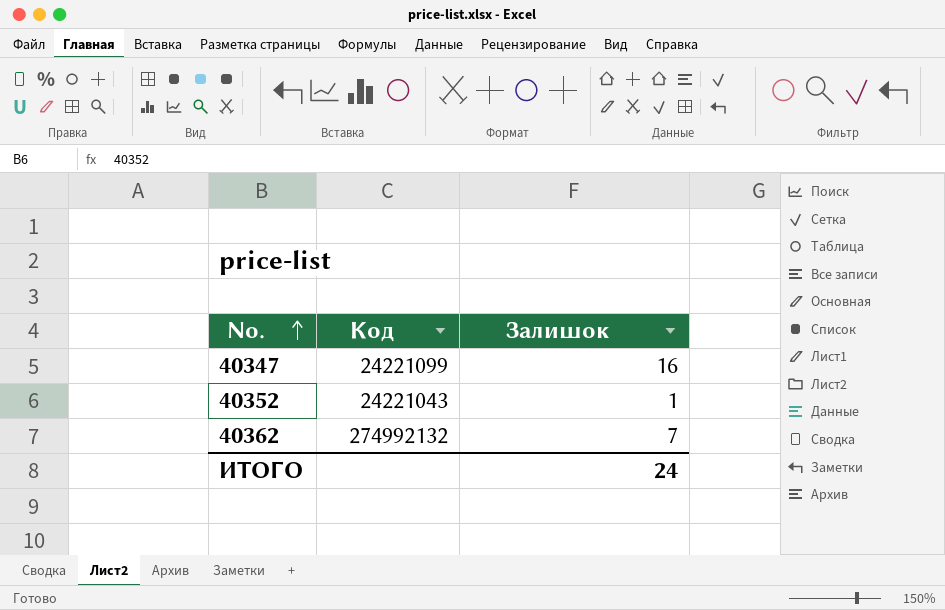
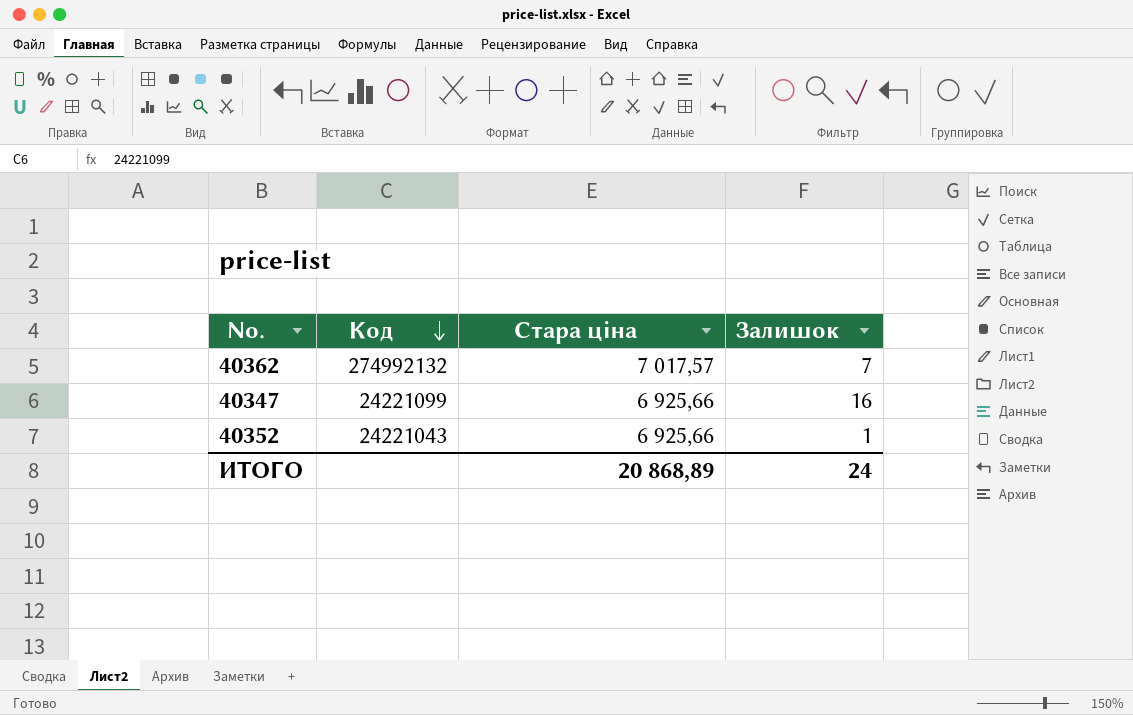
row order: No. ascending -> Код descending
column Стара ціна | position: none -> 3

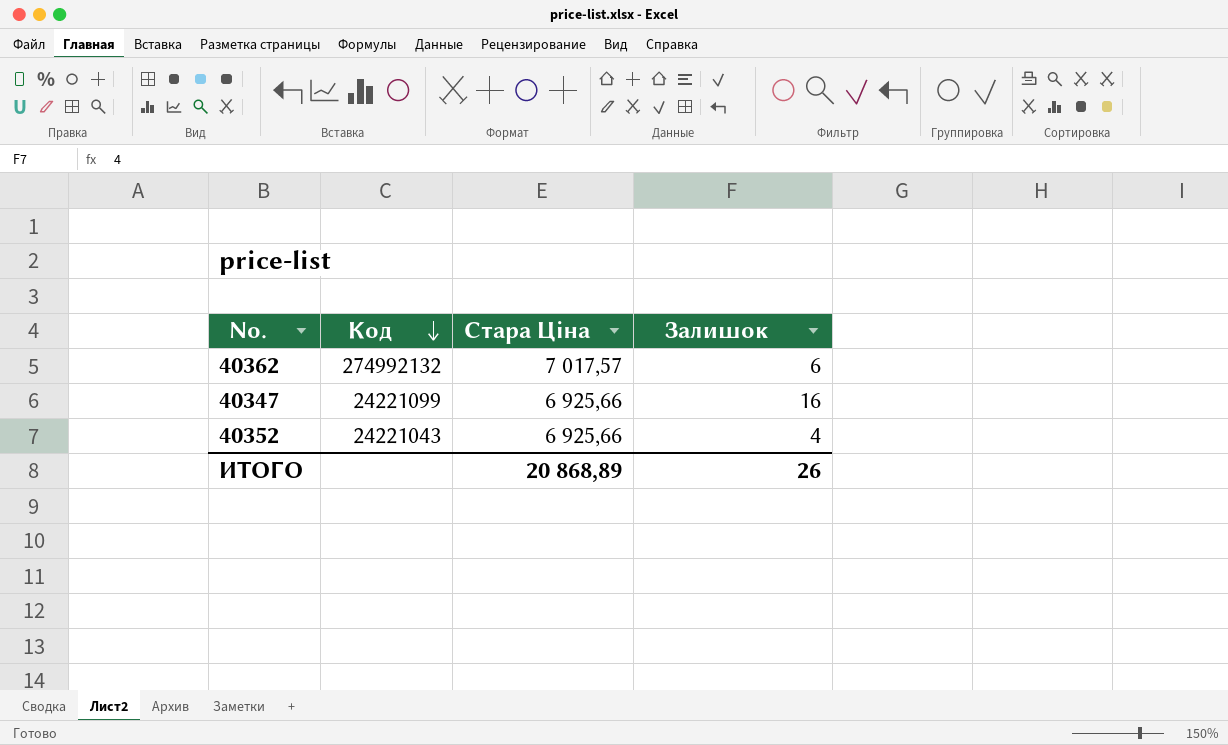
column name: Стара ціна -> Стара Ціна
40362 | Залишок: 7 -> 6
40352 | Залишок: 1 -> 4
ИТОГО | Залишок: 24 -> 26

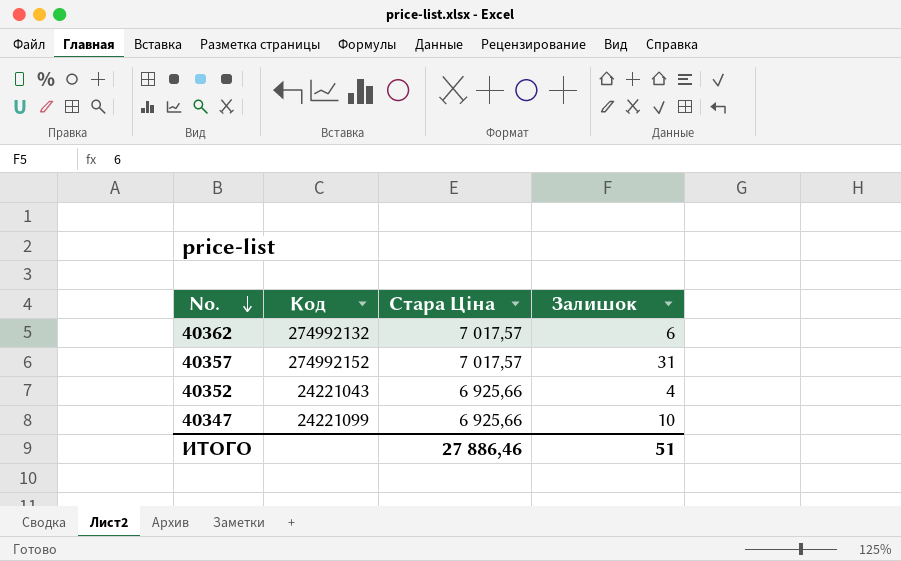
row order: Код descending -> No. descending
row 40357: none -> 274992152 | 7 017,57 | 31
40347 | Залишок: 16 -> 10
ИТОГО | Стара Ціна: 20 868,89 -> 27 886,46
ИТОГО | Залишок: 26 -> 51

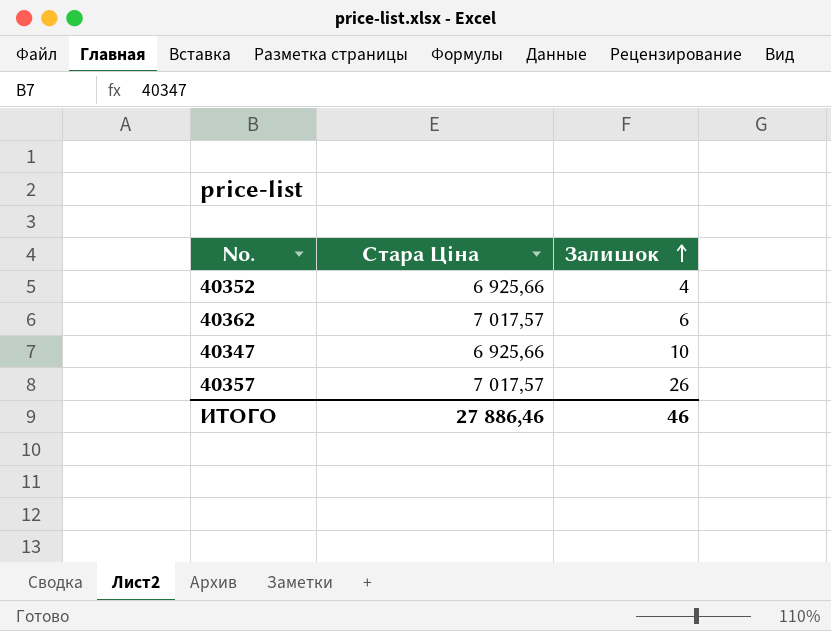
row order: No. descending -> Залишок ascending
column Код | position: 2 -> none
40357 | Залишок: 31 -> 26
ИТОГО | Залишок: 51 -> 46

